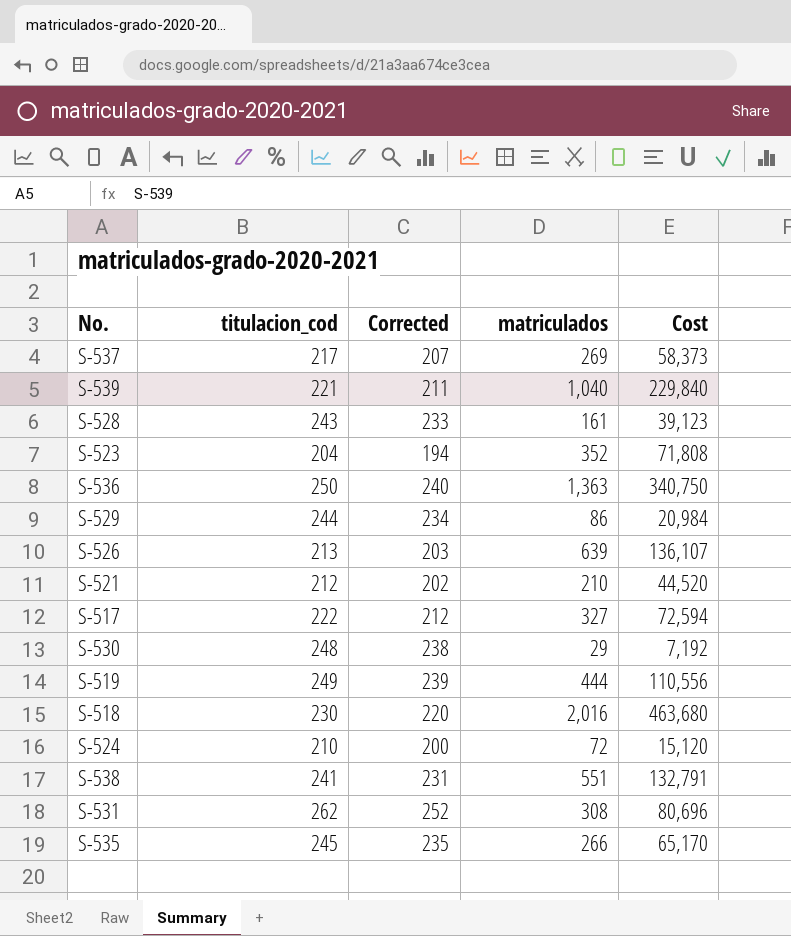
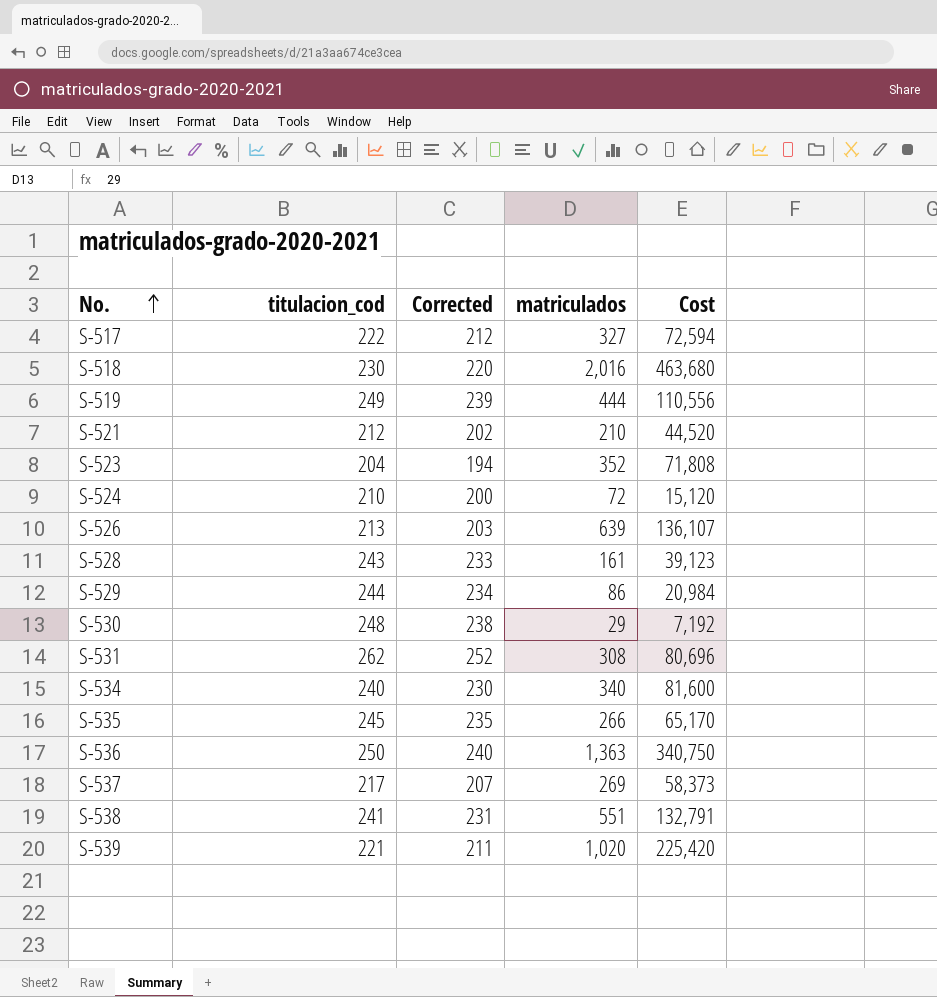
row order: none -> No. ascending
row S-534: none -> 240 | 230 | 340 | 81,600
S-539 | matriculados: 1,040 -> 1,020
S-539 | Cost: 229,840 -> 225,420

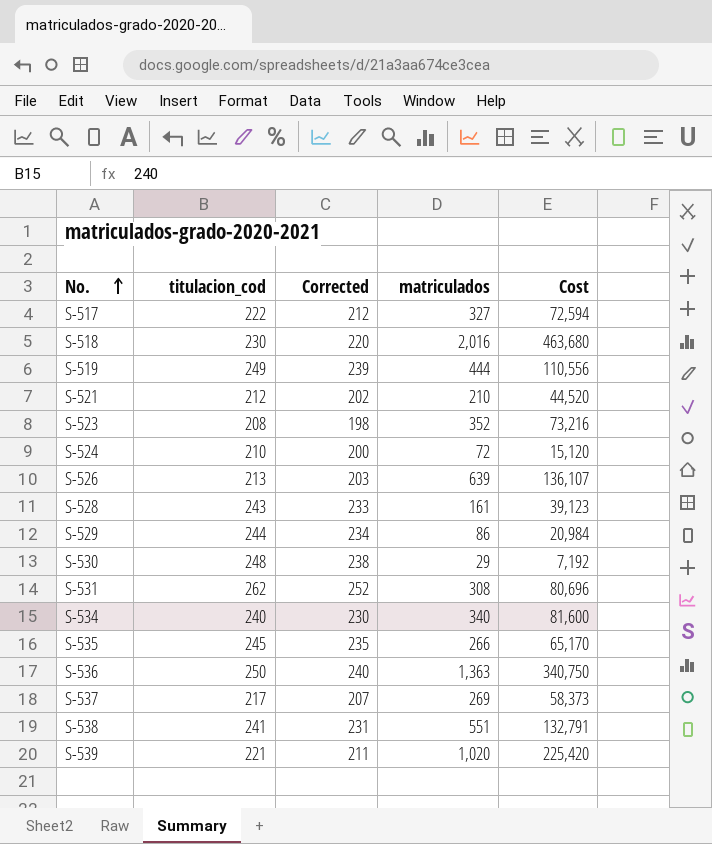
S-523 | titulacion_cod: 204 -> 208
S-523 | Corrected: 194 -> 198
S-523 | Cost: 71,808 -> 73,216

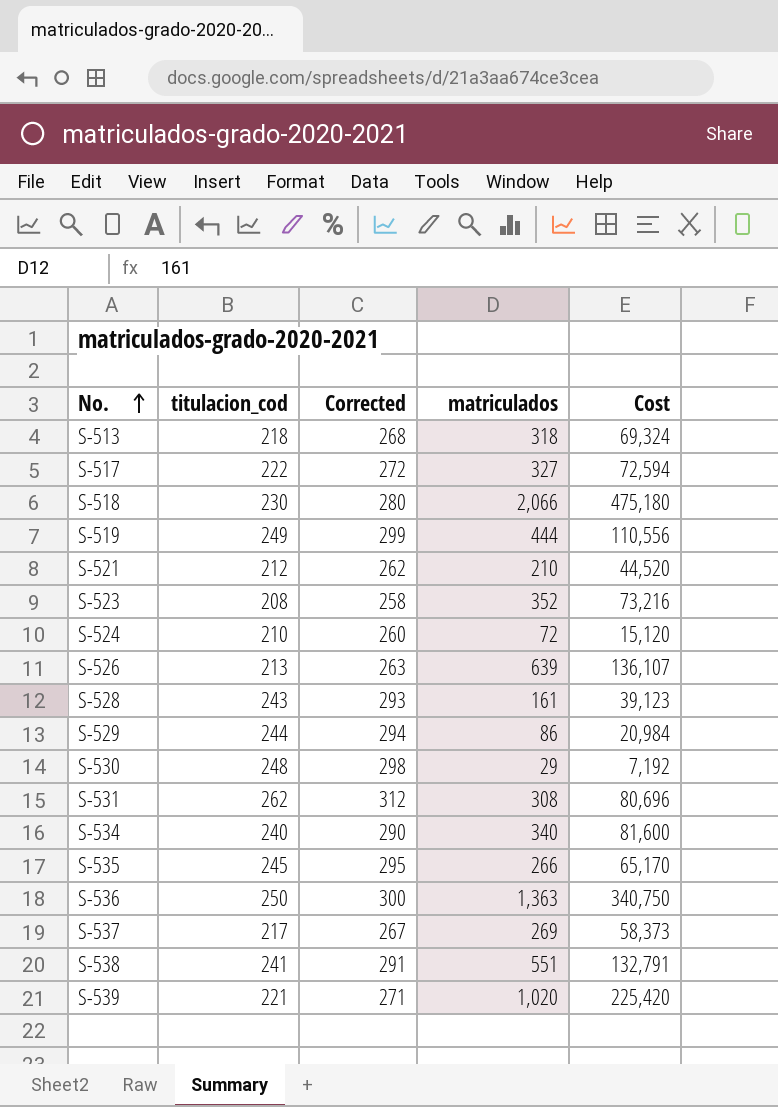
column Corrected | formula: [titulacion_cod] - 10 -> [titulacion_cod] + 50
row S-513: none -> 218 | 268 | 318 | 69,324
S-518 | matriculados: 2,016 -> 2,066
S-518 | Cost: 463,680 -> 475,180

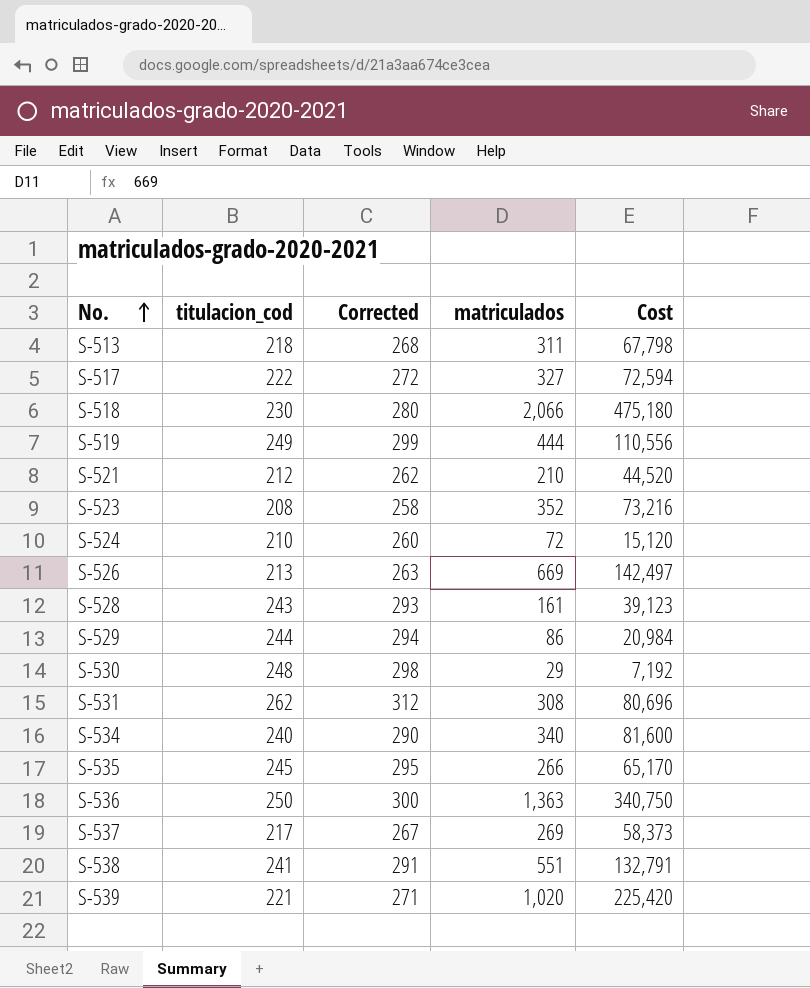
S-513 | matriculados: 318 -> 311
S-513 | Cost: 69,324 -> 67,798
S-526 | matriculados: 639 -> 669
S-526 | Cost: 136,107 -> 142,497

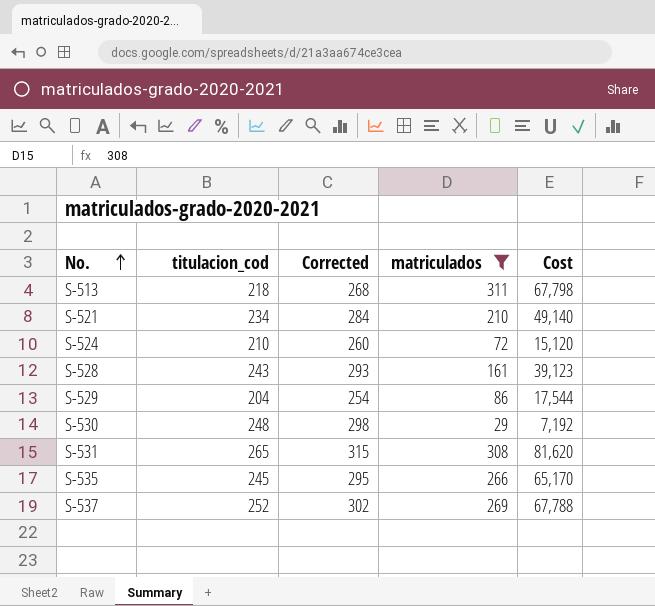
filter: none -> matriculados <= 311
S-521 | titulacion_cod: 212 -> 234
S-521 | Corrected: 262 -> 284
S-521 | Cost: 44,520 -> 49,140
S-529 | titulacion_cod: 244 -> 204
S-529 | Corrected: 294 -> 254
S-529 | Cost: 20,984 -> 17,544
S-531 | titulacion_cod: 262 -> 265
S-531 | Corrected: 312 -> 315
S-531 | Cost: 80,696 -> 81,620
S-537 | titulacion_cod: 217 -> 252
S-537 | Corrected: 267 -> 302
S-537 | Cost: 58,373 -> 67,788

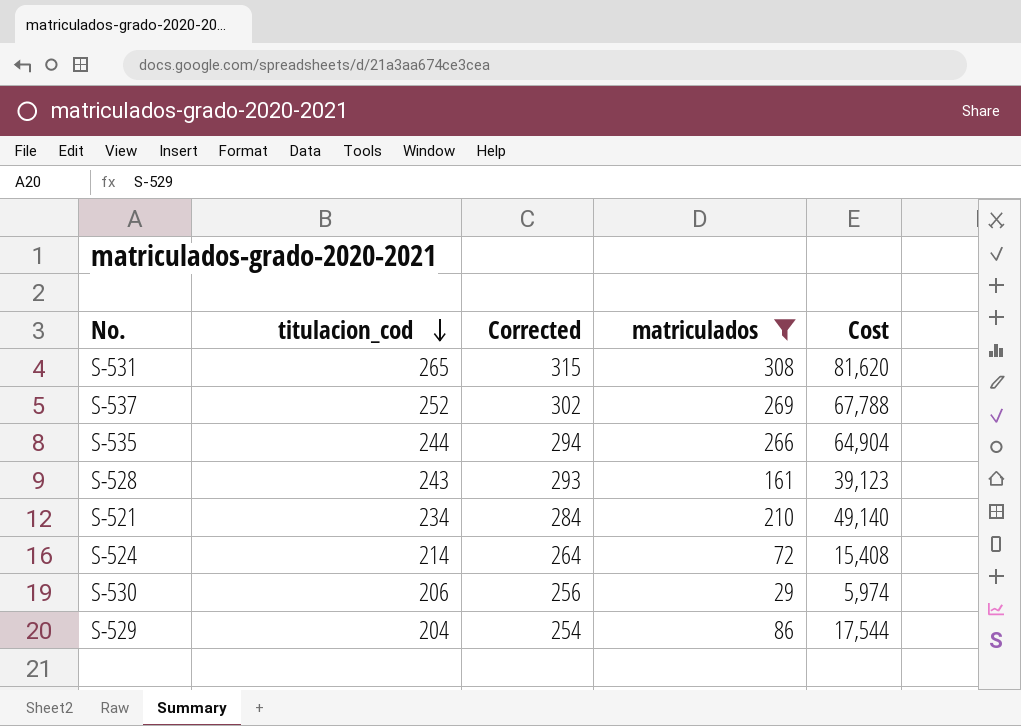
row order: No. ascending -> titulacion_cod descending
row S-513: 218 | 268 | 311 | 67,798 -> none
S-535 | titulacion_cod: 245 -> 244
S-535 | Corrected: 295 -> 294
S-535 | Cost: 65,170 -> 64,904
S-524 | titulacion_cod: 210 -> 214
S-524 | Corrected: 260 -> 264
S-524 | Cost: 15,120 -> 15,408
S-530 | titulacion_cod: 248 -> 206
S-530 | Corrected: 298 -> 256
S-530 | Cost: 7,192 -> 5,974

